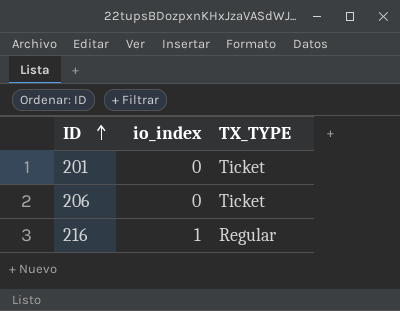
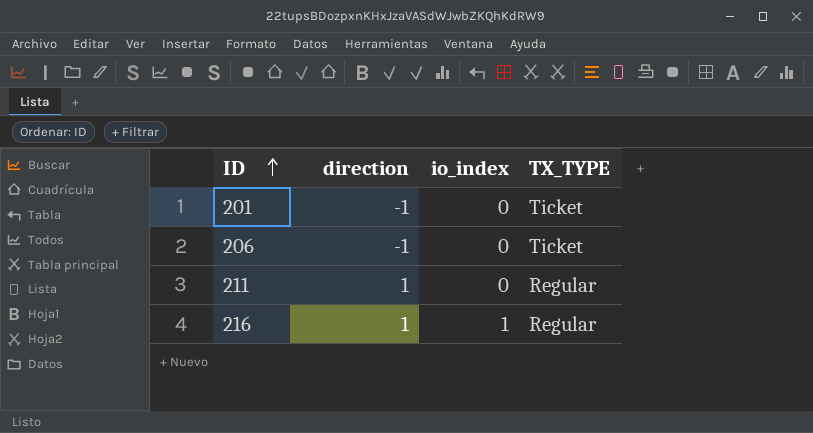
column direction | position: none -> 2
row 211: none -> 1 | 0 | Regular

